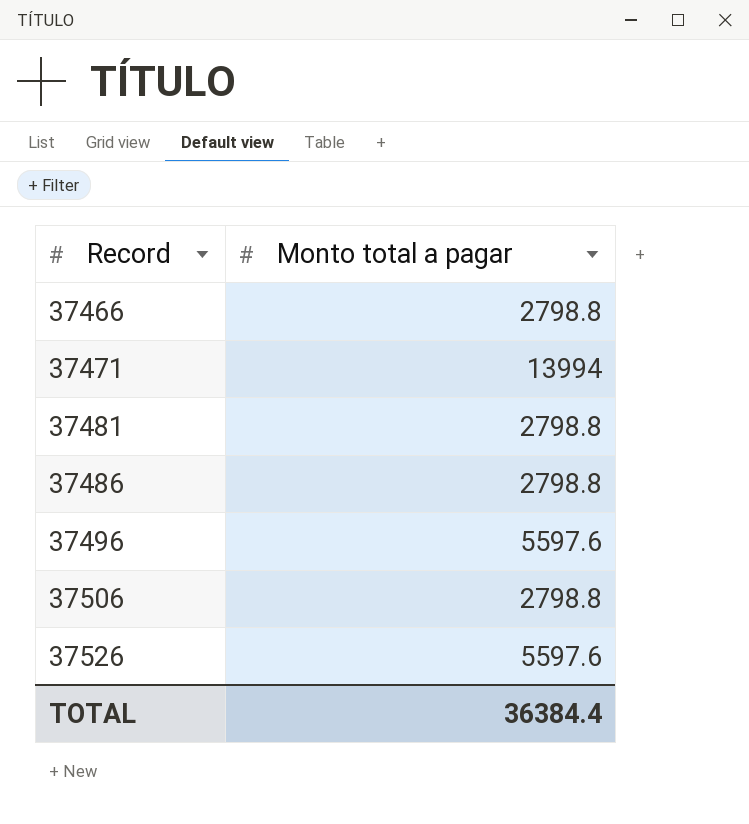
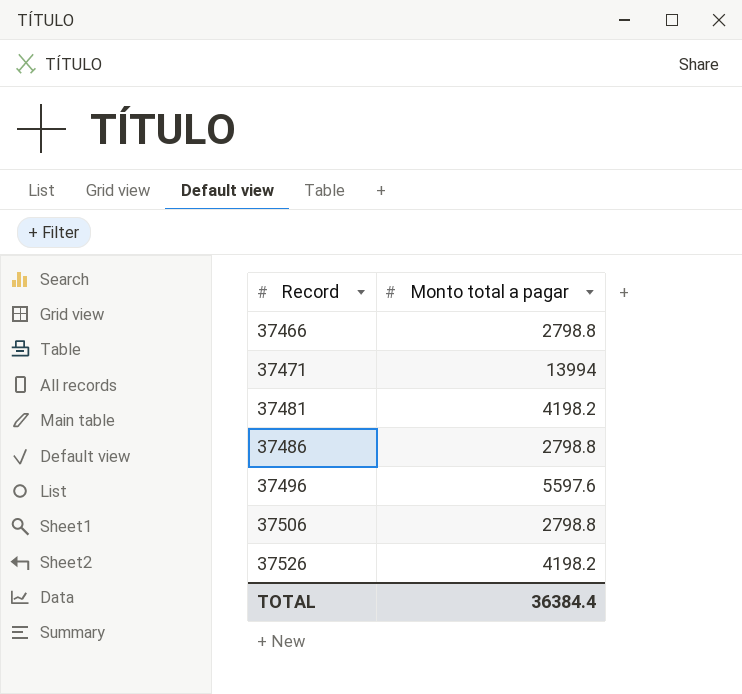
37481 | Monto total a pagar: 2798.8 -> 4198.2
37526 | Monto total a pagar: 5597.6 -> 4198.2

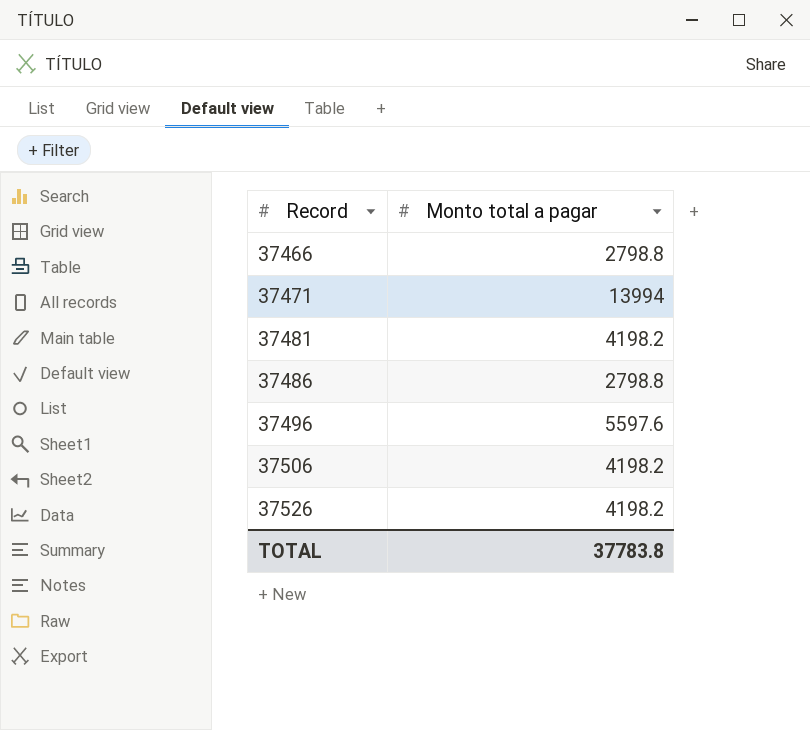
37506 | Monto total a pagar: 2798.8 -> 4198.2
TOTAL | Monto total a pagar: 36384.4 -> 37783.8

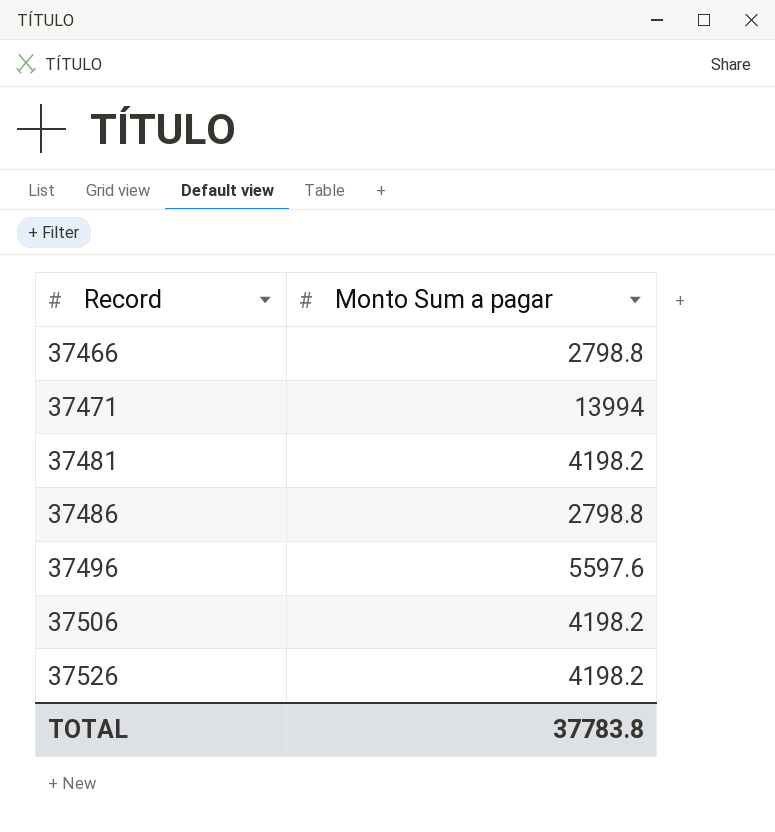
column name: Monto total a pagar -> Monto Sum a pagar

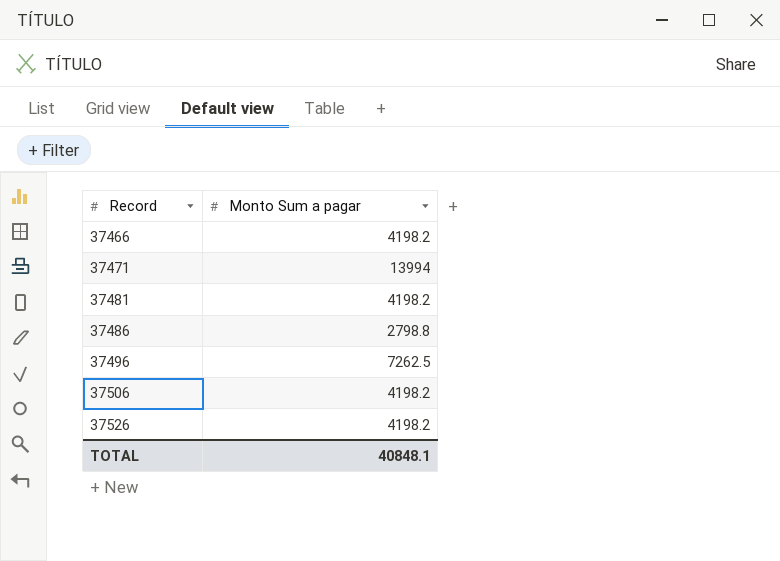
37466 | Monto Sum a pagar: 2798.8 -> 4198.2
37496 | Monto Sum a pagar: 5597.6 -> 7262.5
TOTAL | Monto Sum a pagar: 37783.8 -> 40848.1

